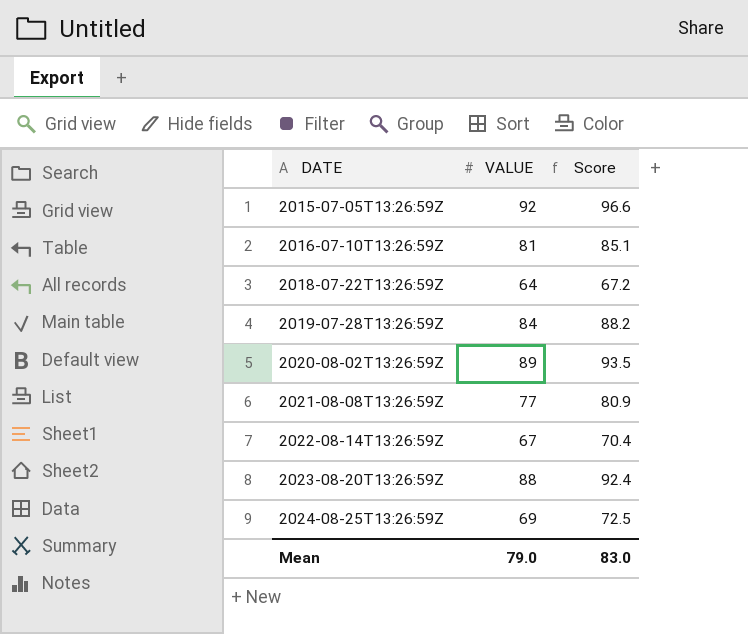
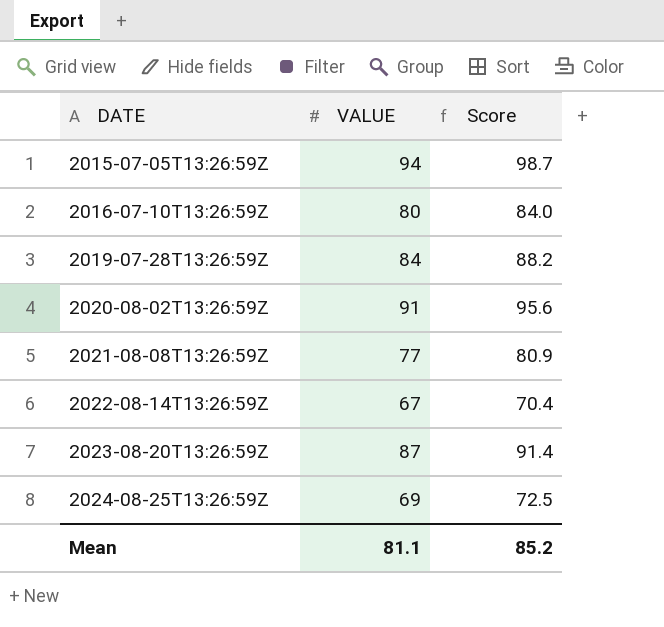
row 2018-07-22T13:26:59Z: 64 | 67.2 -> none
2015-07-05T13:26:59Z | VALUE: 92 -> 94
2015-07-05T13:26:59Z | Score: 96.6 -> 98.7
2016-07-10T13:26:59Z | VALUE: 81 -> 80
2016-07-10T13:26:59Z | Score: 85.1 -> 84.0
2020-08-02T13:26:59Z | VALUE: 89 -> 91
2020-08-02T13:26:59Z | Score: 93.5 -> 95.6
2023-08-20T13:26:59Z | VALUE: 88 -> 87
2023-08-20T13:26:59Z | Score: 92.4 -> 91.4
Mean | VALUE: 79.0 -> 81.1
Mean | Score: 83.0 -> 85.2

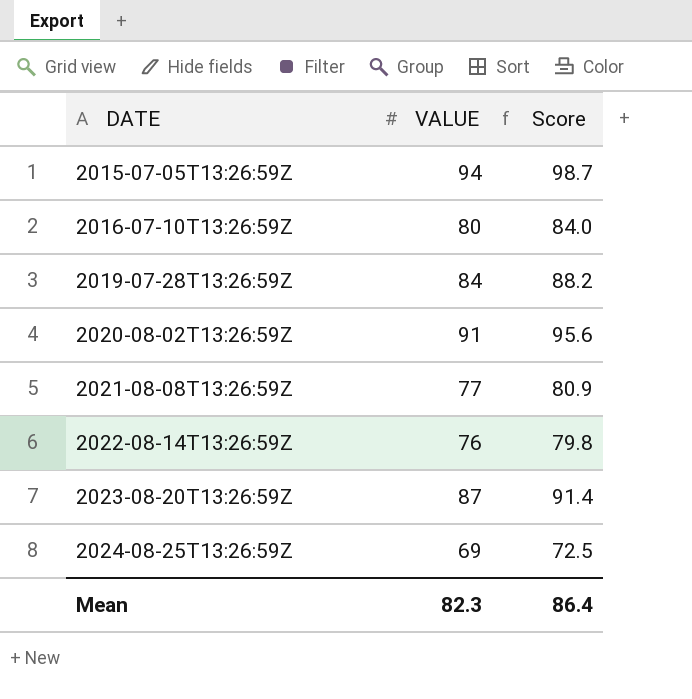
2022-08-14T13:26:59Z | VALUE: 67 -> 76
2022-08-14T13:26:59Z | Score: 70.4 -> 79.8
Mean | VALUE: 81.1 -> 82.3
Mean | Score: 85.2 -> 86.4

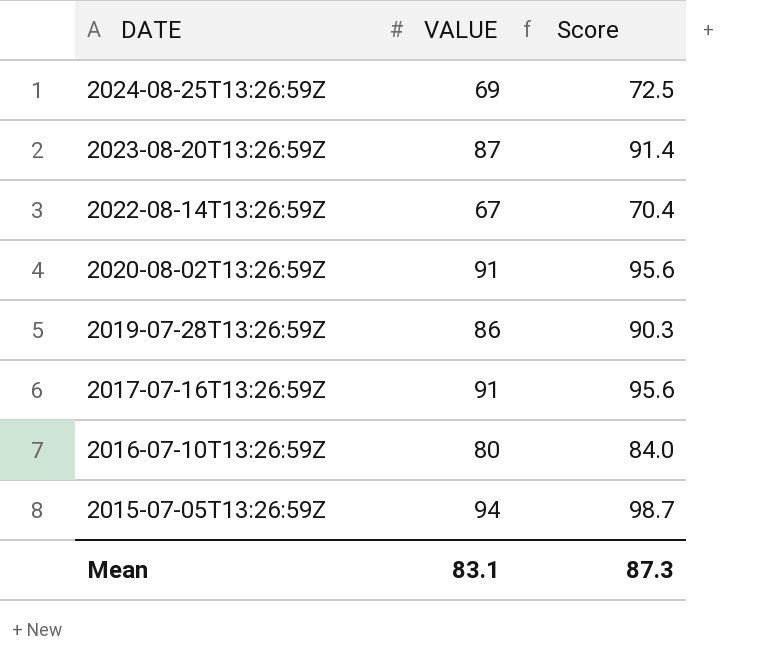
row order: DATE ascending -> DATE descending
row 2021-08-08T13:26:59Z: 77 | 80.9 -> none
2022-08-14T13:26:59Z | VALUE: 76 -> 67
2022-08-14T13:26:59Z | Score: 79.8 -> 70.4
2019-07-28T13:26:59Z | VALUE: 84 -> 86
2019-07-28T13:26:59Z | Score: 88.2 -> 90.3
row 2017-07-16T13:26:59Z: none -> 91 | 95.6
Mean | VALUE: 82.3 -> 83.1
Mean | Score: 86.4 -> 87.3

